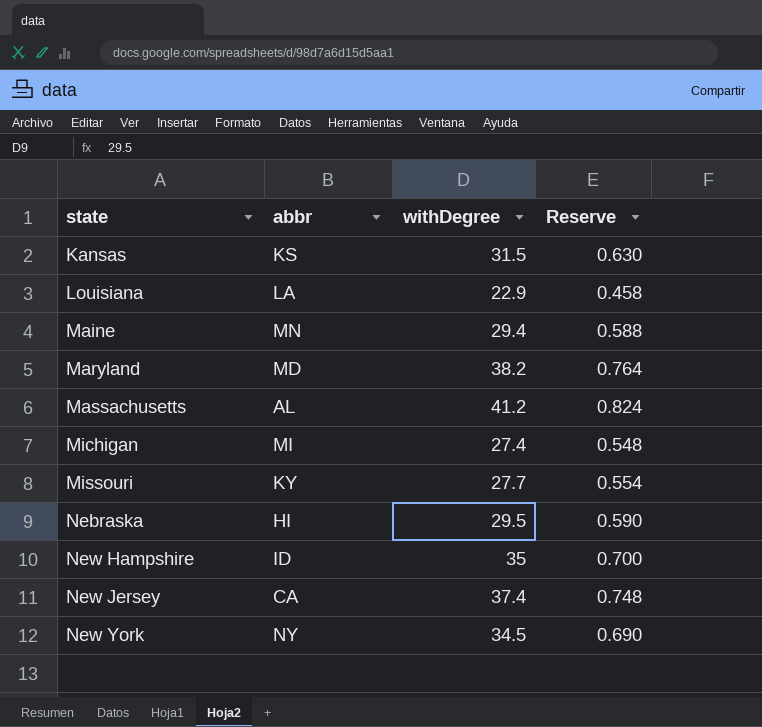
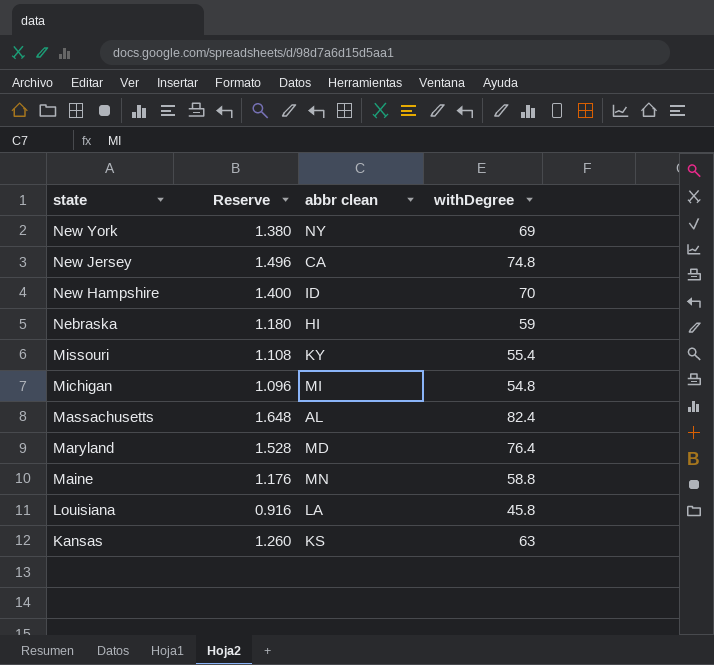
row order: state ascending -> state descending
column Reserve | position: 4 -> 2
column name: abbr -> abbr clean
New York | Reserve: 0.690 -> 1.380
New York | withDegree: 34.5 -> 69
New Jersey | Reserve: 0.748 -> 1.496
New Jersey | withDegree: 37.4 -> 74.8
New Hampshire | Reserve: 0.700 -> 1.400
New Hampshire | withDegree: 35 -> 70
Nebraska | Reserve: 0.590 -> 1.180
Nebraska | withDegree: 29.5 -> 59
Missouri | Reserve: 0.554 -> 1.108
Missouri | withDegree: 27.7 -> 55.4
Michigan | Reserve: 0.548 -> 1.096
Michigan | withDegree: 27.4 -> 54.8
Massachusetts | Reserve: 0.824 -> 1.648
Massachusetts | withDegree: 41.2 -> 82.4
Maryland | Reserve: 0.764 -> 1.528
Maryland | withDegree: 38.2 -> 76.4
Maine | Reserve: 0.588 -> 1.176
Maine | withDegree: 29.4 -> 58.8
Louisiana | Reserve: 0.458 -> 0.916
Louisiana | withDegree: 22.9 -> 45.8
Kansas | Reserve: 0.630 -> 1.260
Kansas | withDegree: 31.5 -> 63

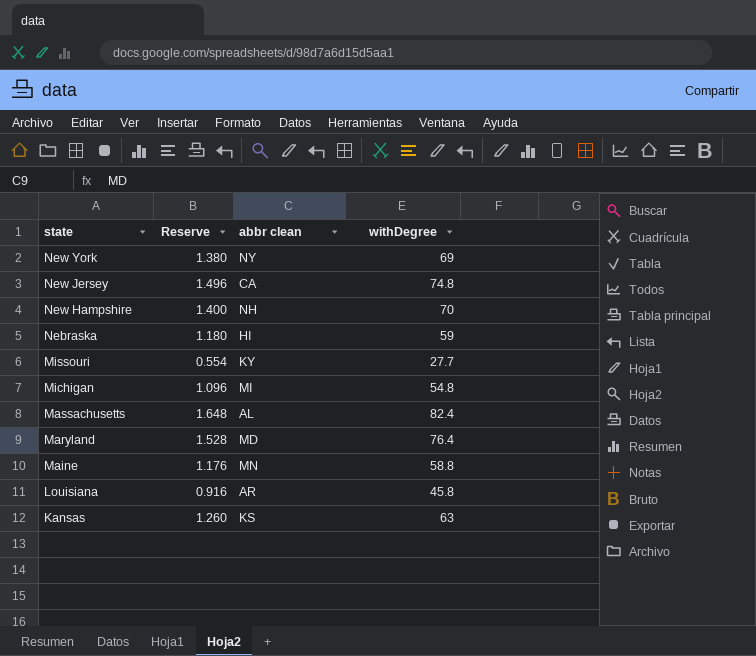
New Hampshire | abbr clean: ID -> NH
Missouri | Reserve: 1.108 -> 0.554
Missouri | withDegree: 55.4 -> 27.7
Louisiana | abbr clean: LA -> AR

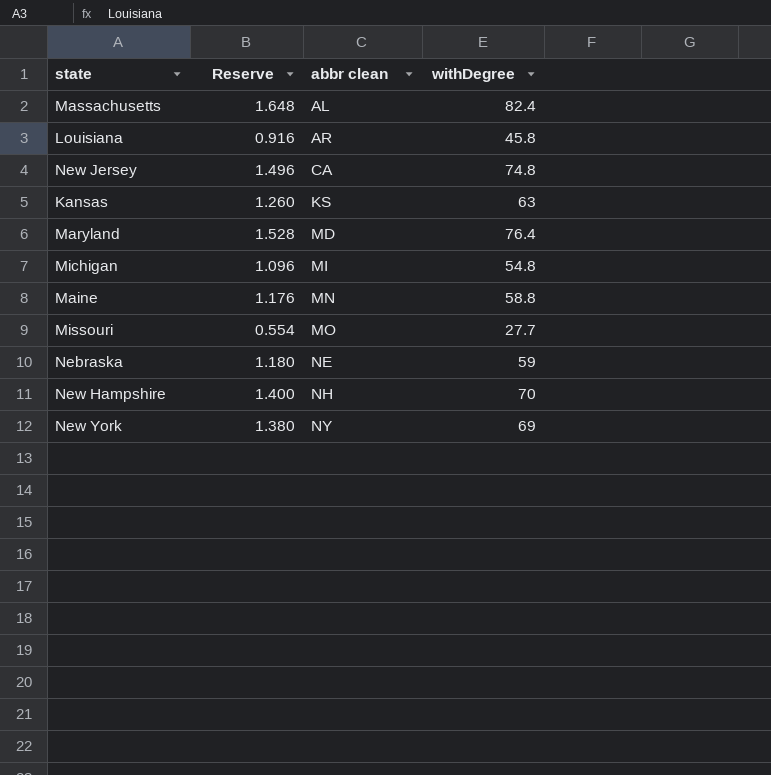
row order: state descending -> abbr clean ascending
Missouri | abbr clean: KY -> MO
Nebraska | abbr clean: HI -> NE

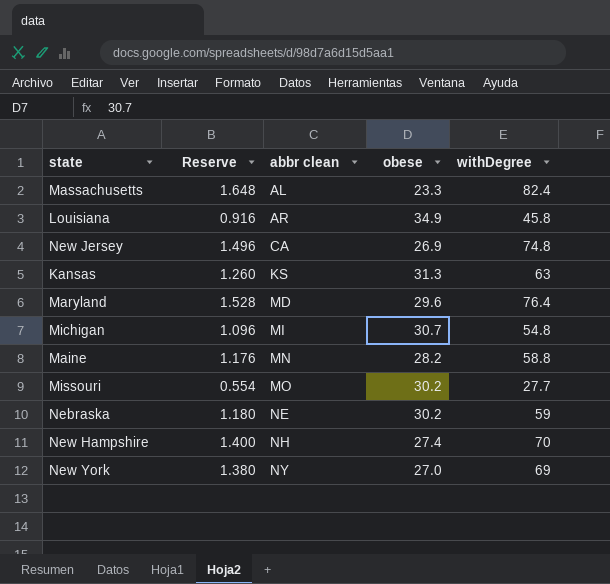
column obese | position: none -> 4

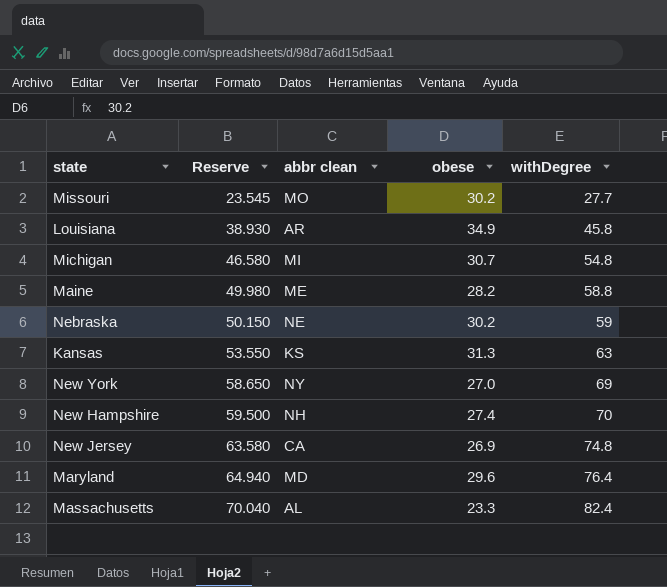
row order: abbr clean ascending -> Reserve ascending
column Reserve | formula: [withDegree] * 0.02 -> [withDegree] * 0.85
Maine | abbr clean: MN -> ME

